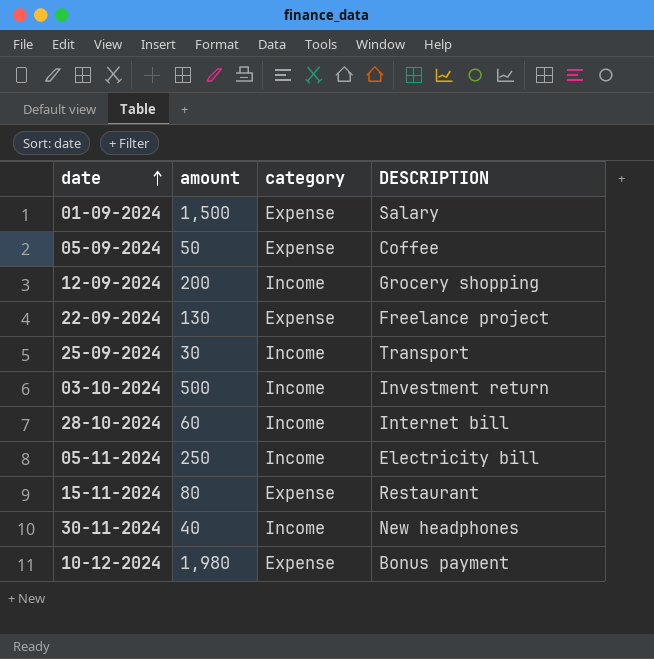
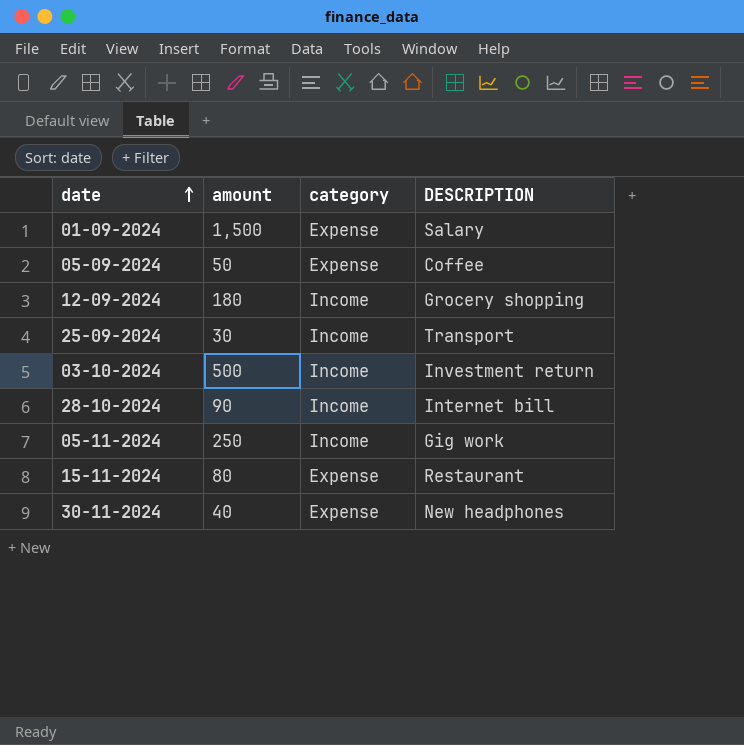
row 22-09-2024: 130 | Expense | Freelance project -> none
row 10-12-2024: 1,980 | Expense | Bonus payment -> none
12-09-2024 | amount: 200 -> 180
28-10-2024 | amount: 60 -> 90
05-11-2024 | DESCRIPTION: Electricity bill -> Gig work
30-11-2024 | category: Income -> Expense

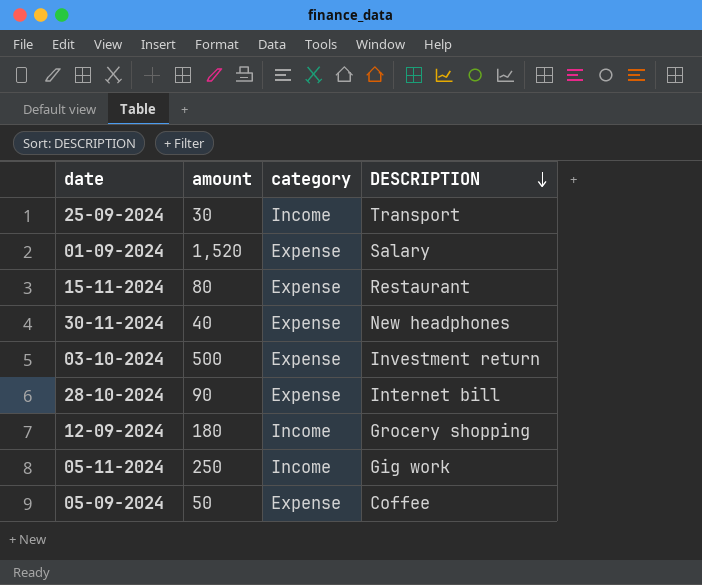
row order: date ascending -> DESCRIPTION descending
01-09-2024 | amount: 1,500 -> 1,520
03-10-2024 | category: Income -> Expense
28-10-2024 | category: Income -> Expense

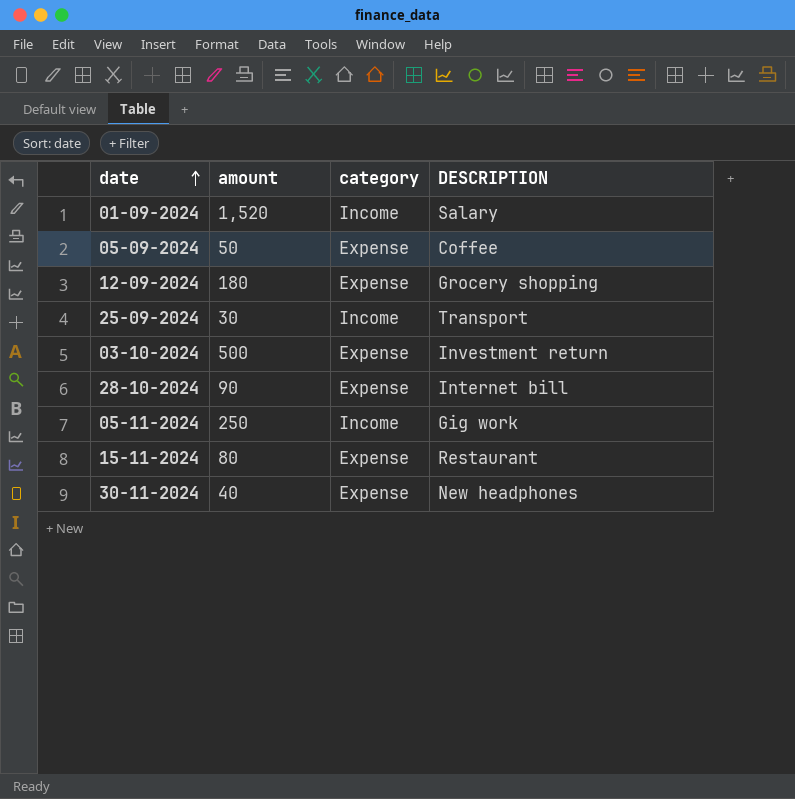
row order: DESCRIPTION descending -> date ascending
01-09-2024 | category: Expense -> Income
12-09-2024 | category: Income -> Expense

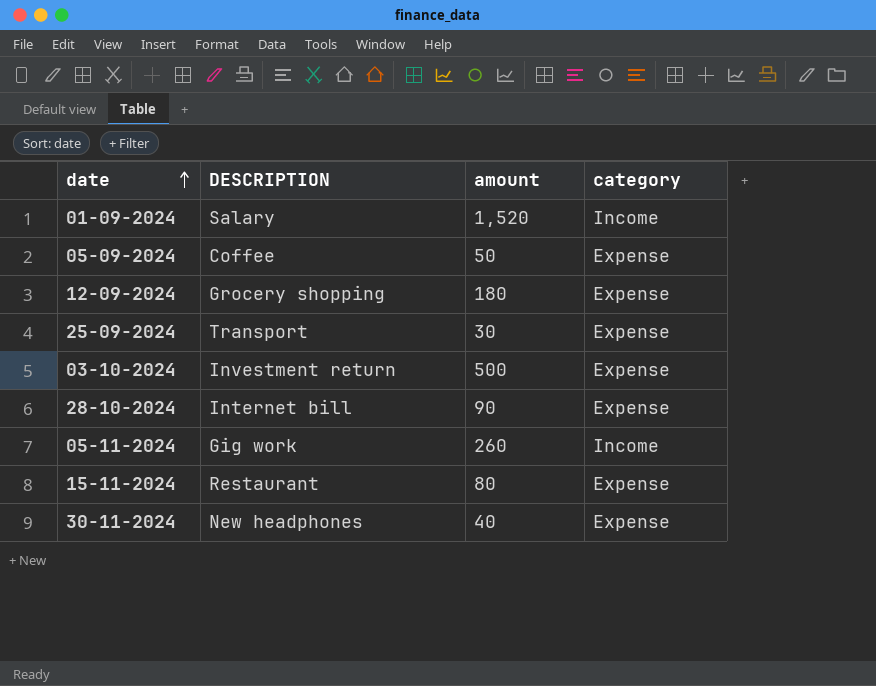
column DESCRIPTION | position: 4 -> 2
25-09-2024 | category: Income -> Expense
05-11-2024 | amount: 250 -> 260

